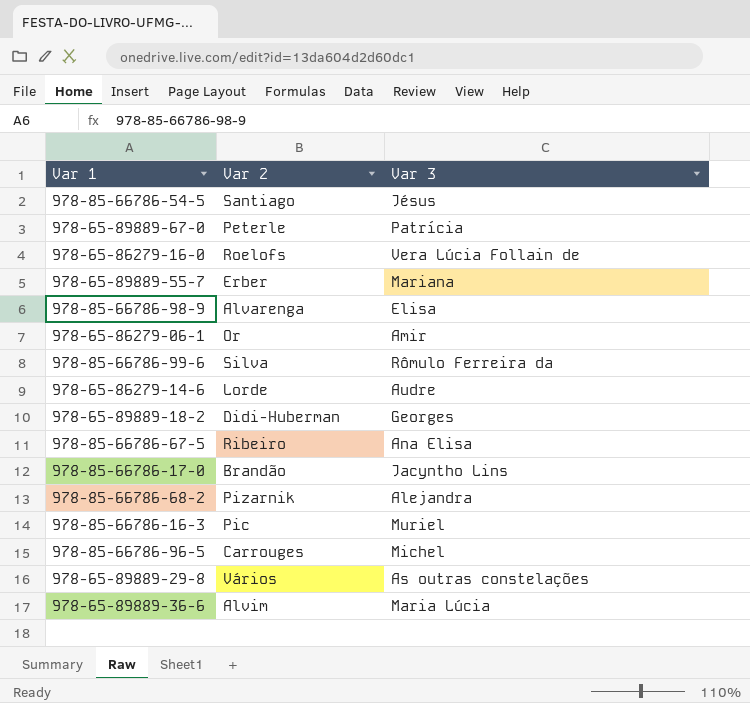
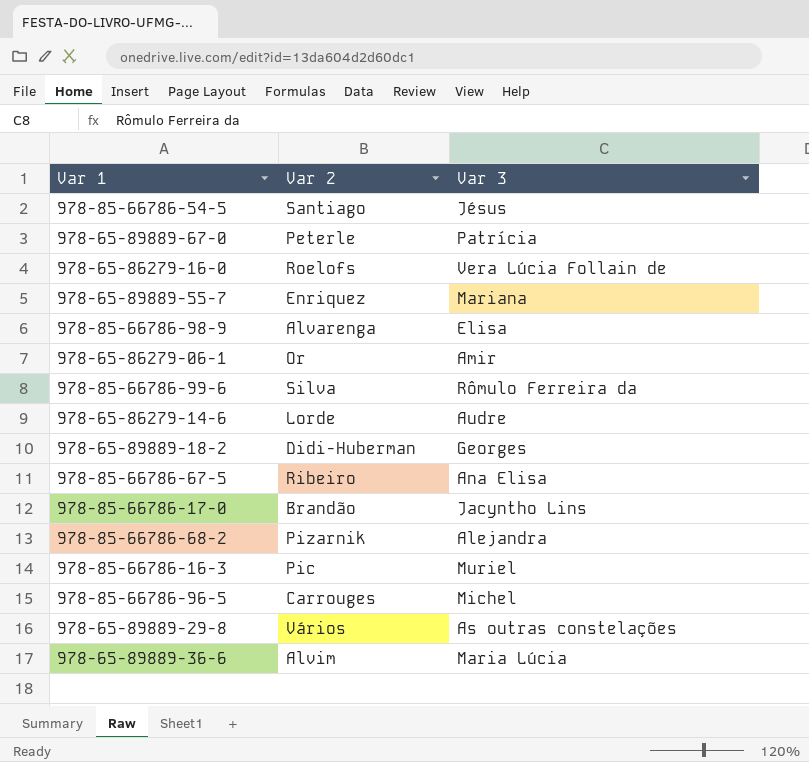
978-65-89889-55-7 | Var 2: Erber -> Enriquez

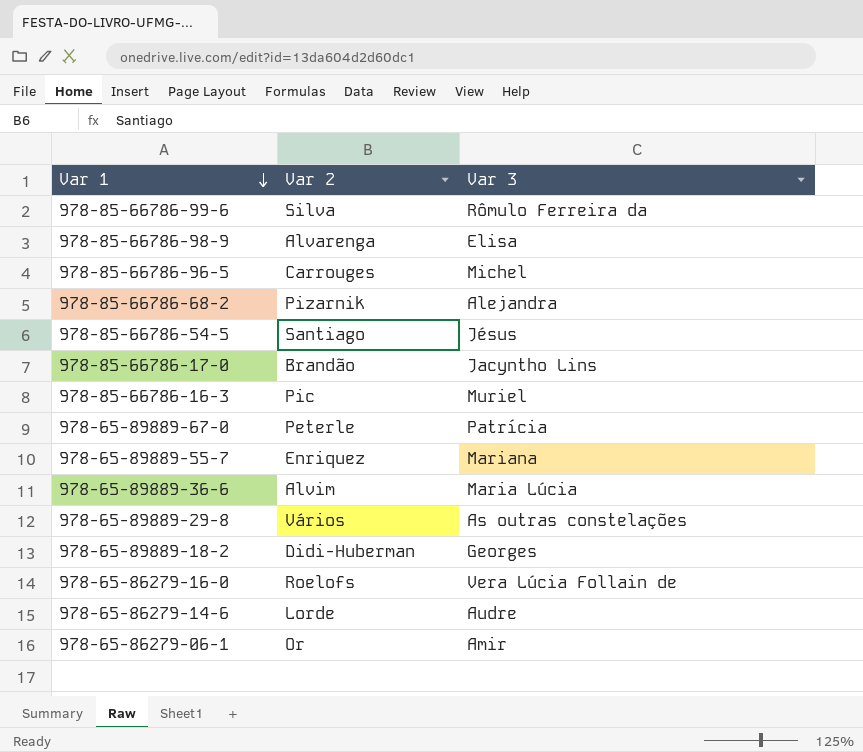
row order: none -> Var 1 descending
row 978-85-66786-67-5: Ribeiro | Ana Elisa -> none

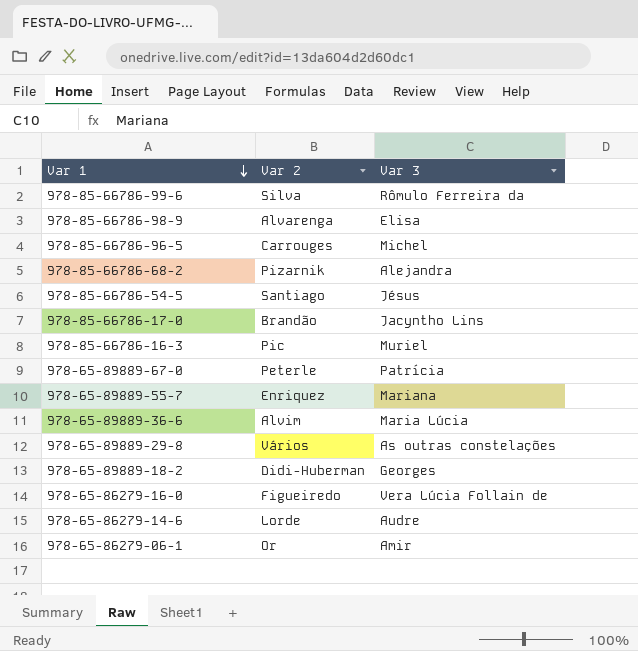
978-65-86279-16-0 | Var 2: Roelofs -> Figueiredo

